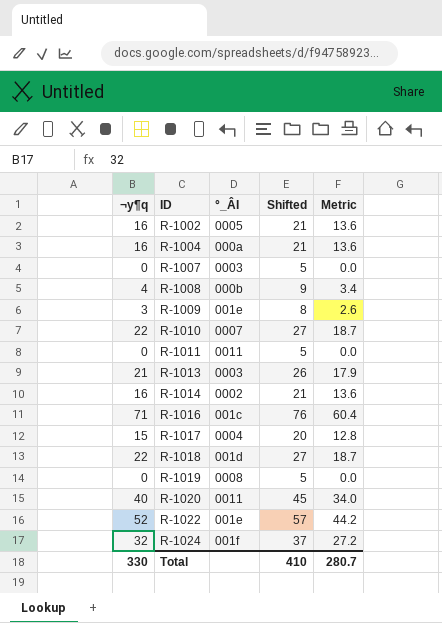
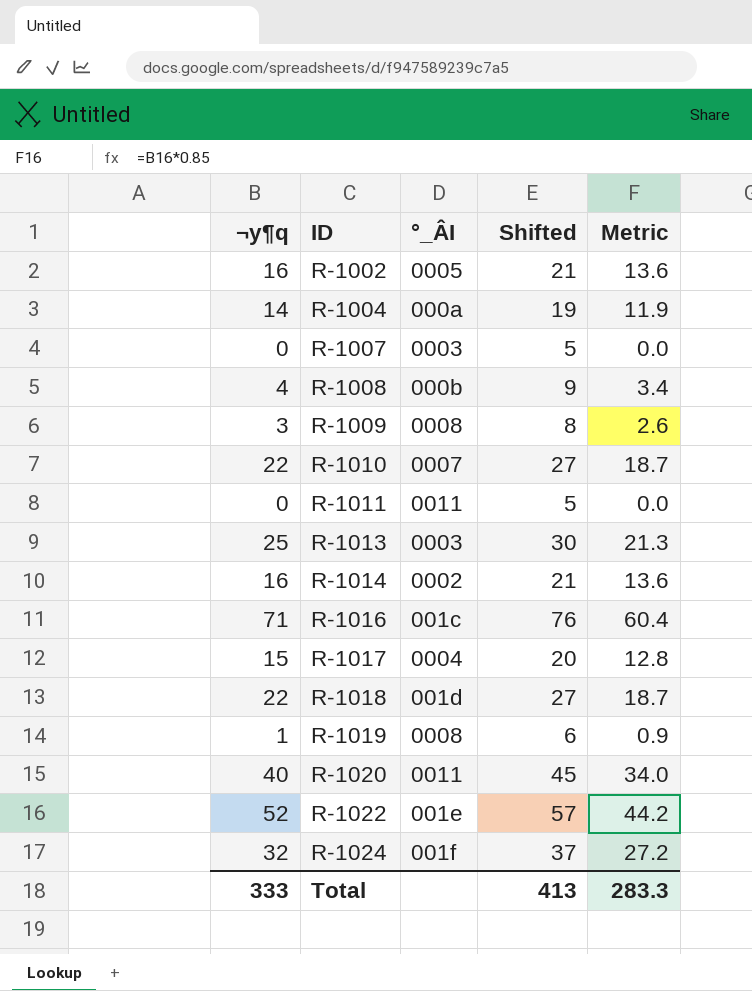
R-1004 | ¬y¶q: 16 -> 14
R-1004 | Shifted: 21 -> 19
R-1004 | Metric: 13.6 -> 11.9
R-1009 | °_ÂI: 001e -> 0008
R-1013 | ¬y¶q: 21 -> 25
R-1013 | Shifted: 26 -> 30
R-1013 | Metric: 17.9 -> 21.3
R-1019 | ¬y¶q: 0 -> 1
R-1019 | Shifted: 5 -> 6
R-1019 | Metric: 0.0 -> 0.9
Total | ¬y¶q: 330 -> 333
Total | Shifted: 410 -> 413
Total | Metric: 280.7 -> 283.3

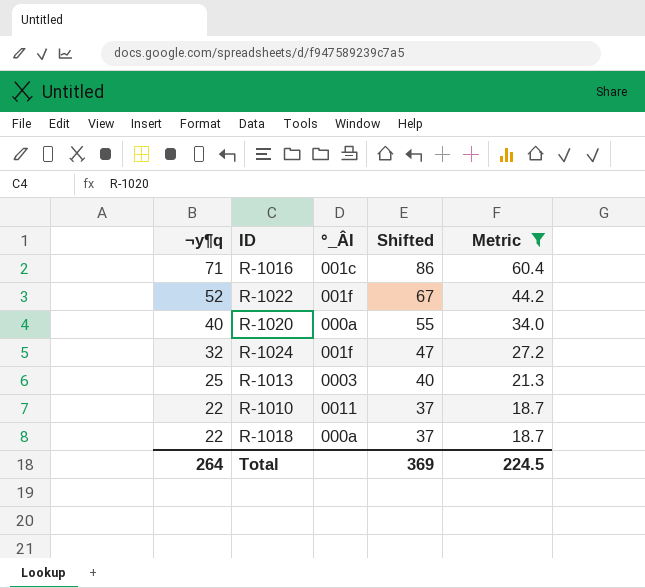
filter: none -> Metric >= 18.7
row order: ID ascending -> ¬y¶q descending
column Shifted | formula: [¬y¶q] + 5 -> [¬y¶q] + 15
R-1022 | °_ÂI: 001e -> 001f
R-1020 | °_ÂI: 0011 -> 000a
R-1010 | °_ÂI: 0007 -> 0011
R-1018 | °_ÂI: 001d -> 000a
Total | ¬y¶q: 333 -> 264
Total | Shifted: 413 -> 369
Total | Metric: 283.3 -> 224.5

